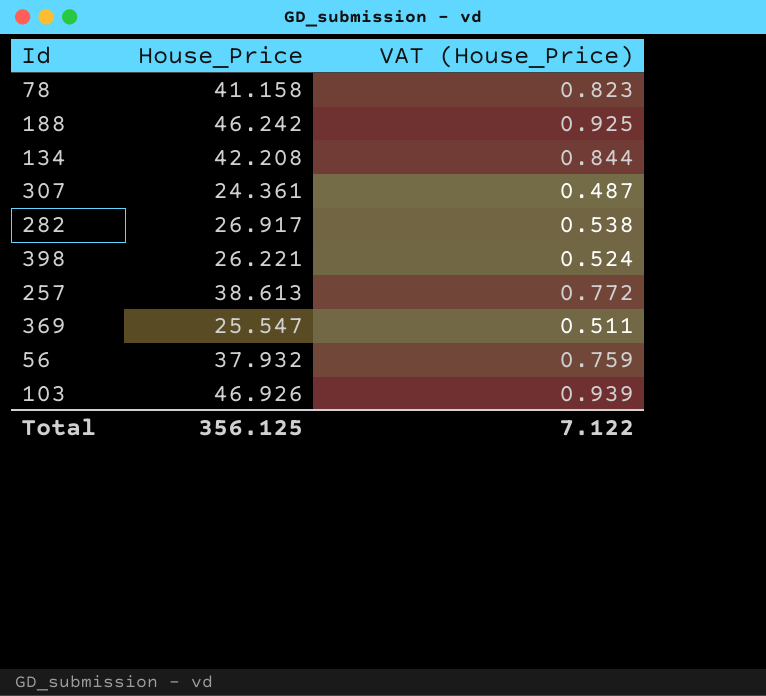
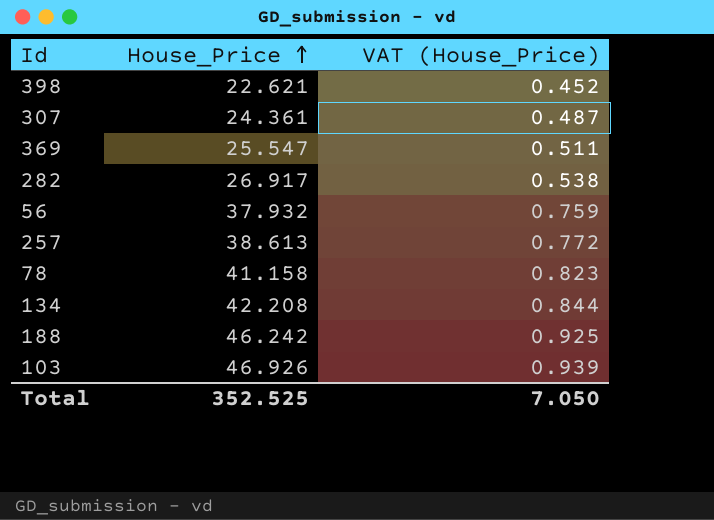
row order: none -> House_Price ascending
398 | House_Price: 26.221 -> 22.621
398 | VAT (House_Price): 0.524 -> 0.452
Total | House_Price: 356.125 -> 352.525
Total | VAT (House_Price): 7.122 -> 7.050

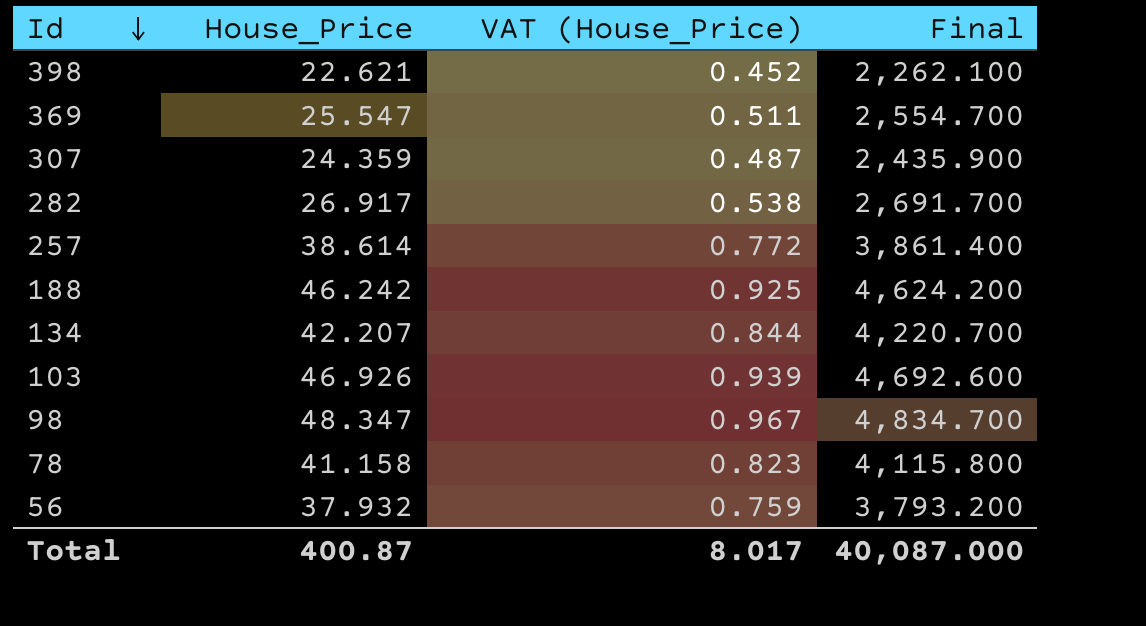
row order: House_Price ascending -> Id descending
column Final | formula: none -> [House_Price] * 100
307 | House_Price: 24.361 -> 24.359
257 | House_Price: 38.613 -> 38.614
134 | House_Price: 42.208 -> 42.207
row 98: none -> 48.347 | 0.967 | 4,834.700
Total | House_Price: 352.525 -> 400.87
Total | VAT (House_Price): 7.050 -> 8.017

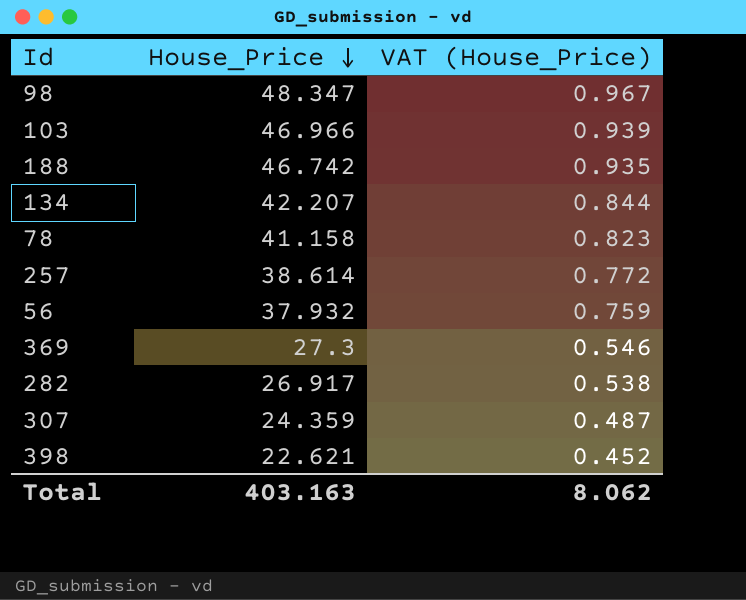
row order: Id descending -> House_Price descending
column Final | formula: [House_Price] * 100 -> none
103 | House_Price: 46.926 -> 46.966
188 | House_Price: 46.242 -> 46.742
188 | VAT (House_Price): 0.925 -> 0.935
369 | House_Price: 25.547 -> 27.3
369 | VAT (House_Price): 0.511 -> 0.546
Total | House_Price: 400.87 -> 403.163
Total | VAT (House_Price): 8.017 -> 8.062

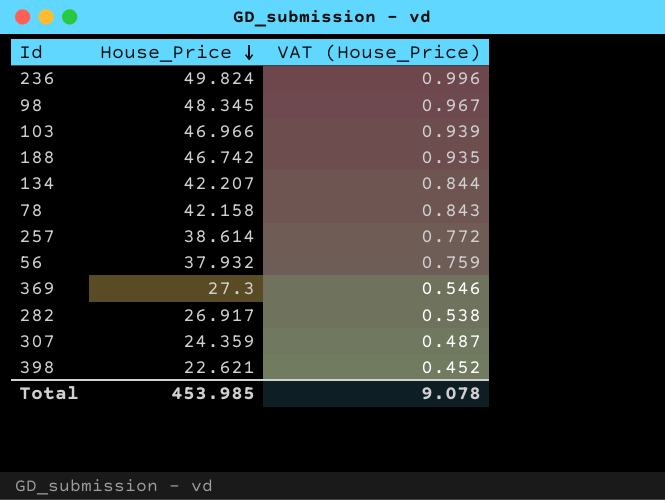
row 236: none -> 49.824 | 0.996
98 | House_Price: 48.347 -> 48.345
78 | House_Price: 41.158 -> 42.158
78 | VAT (House_Price): 0.823 -> 0.843
Total | House_Price: 403.163 -> 453.985
Total | VAT (House_Price): 8.062 -> 9.078

